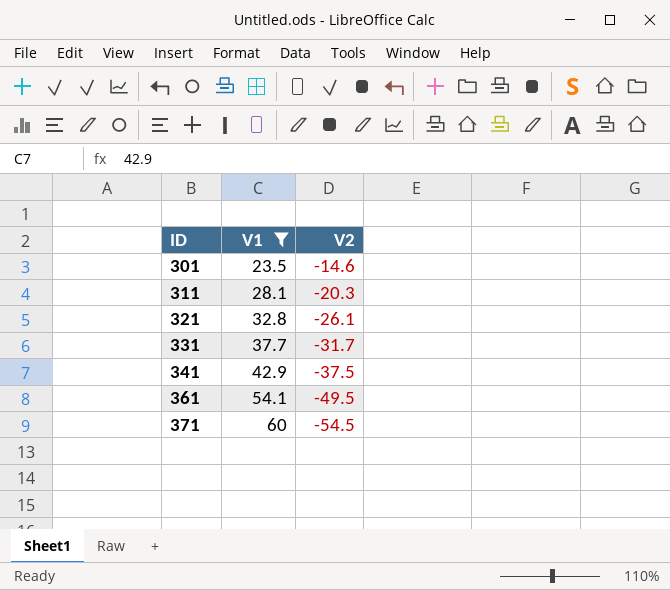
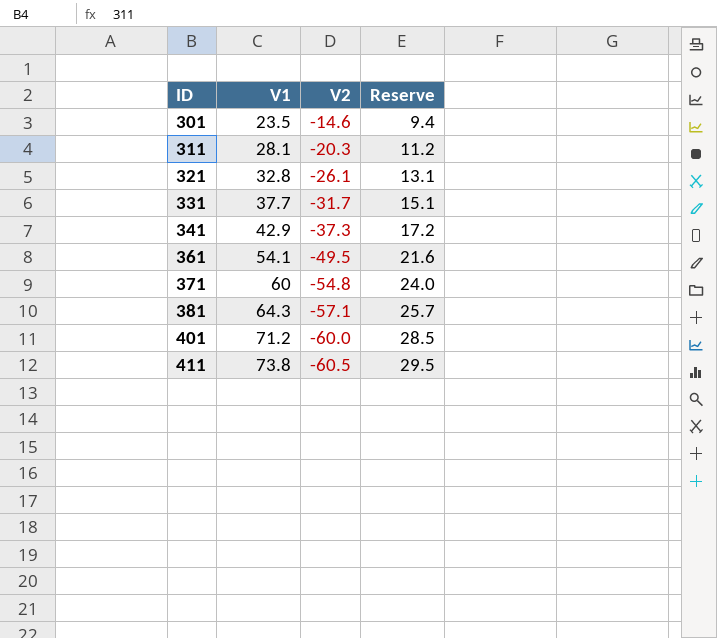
filter: V1 <= 60 -> none
column Reserve | formula: none -> [V1] * 0.4
341 | V2: -37.5 -> -37.3
371 | V2: -54.5 -> -54.8

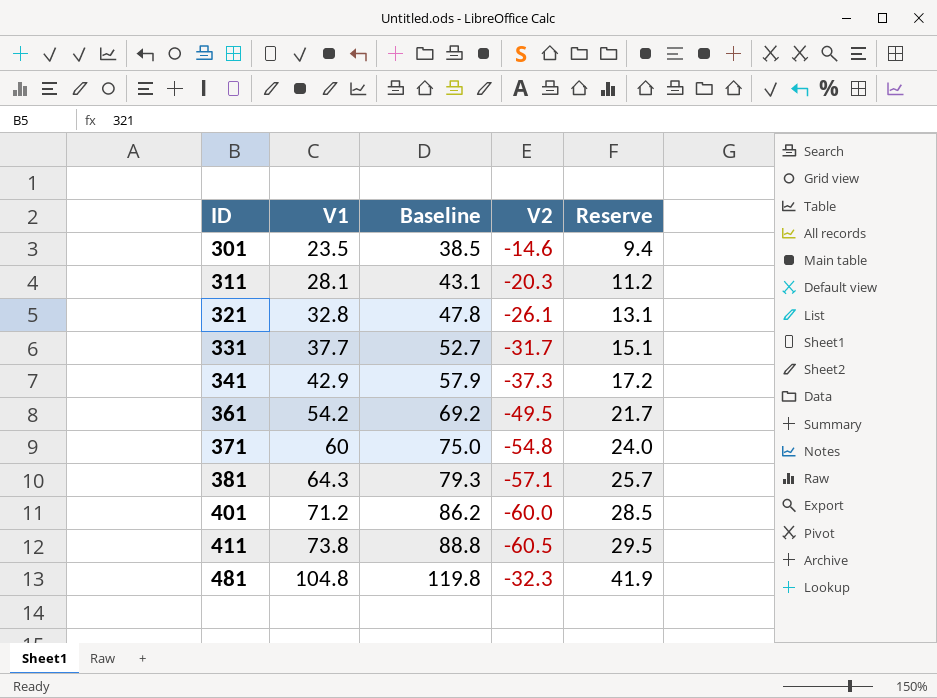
column Baseline | formula: none -> [V1] + 15
361 | V1: 54.1 -> 54.2
361 | Reserve: 21.6 -> 21.7
row 481: none -> 104.8 | 119.8 | -32.3 | 41.9

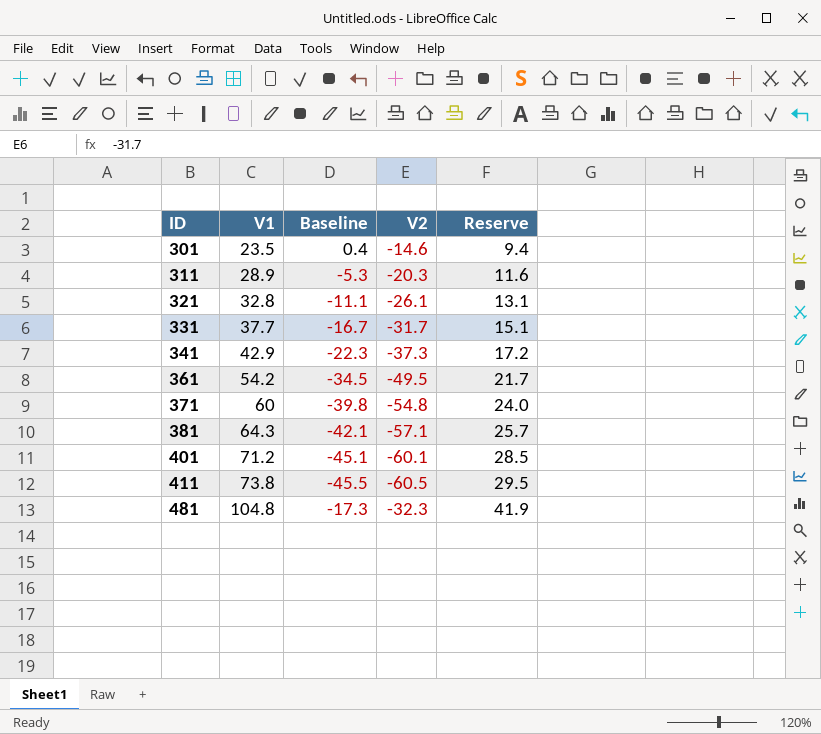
column Baseline | formula: [V1] + 15 -> [V2] + 15
311 | V1: 28.1 -> 28.9
311 | Reserve: 11.2 -> 11.6
401 | V2: -60.0 -> -60.1

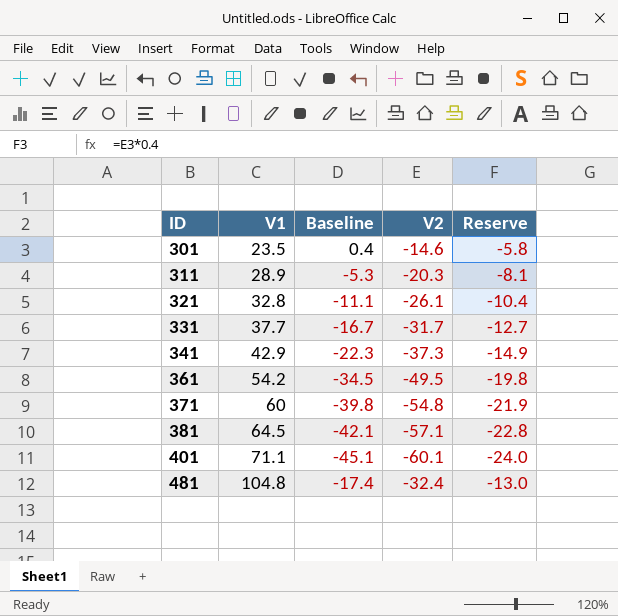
column Reserve | formula: [V1] * 0.4 -> [V2] * 0.4
row 411: 73.8 | -45.5 | -60.5 | 29.5 -> none
381 | V1: 64.3 -> 64.5
401 | V1: 71.2 -> 71.1
481 | Baseline: -17.3 -> -17.4
481 | V2: -32.3 -> -32.4

